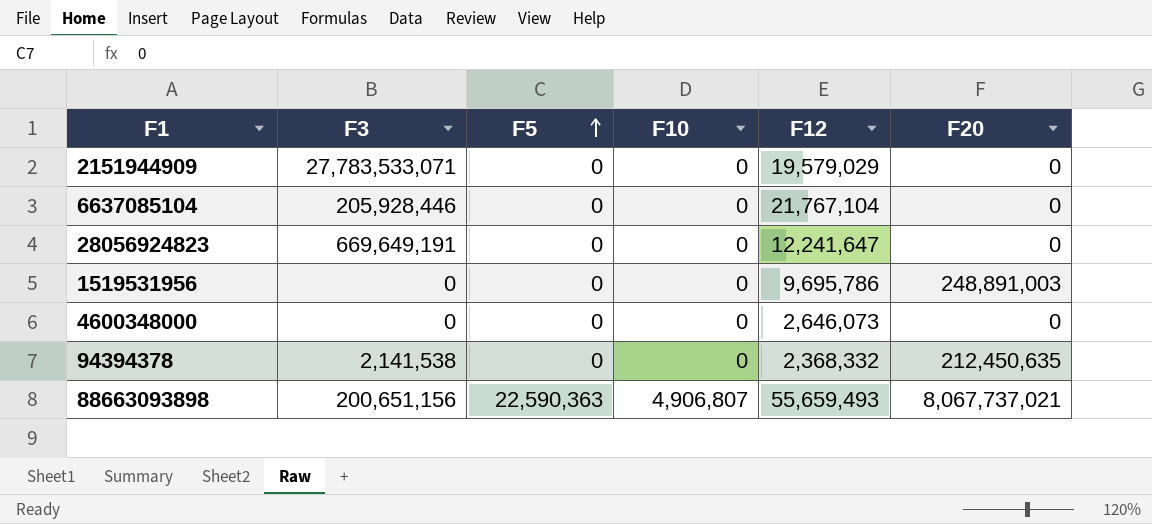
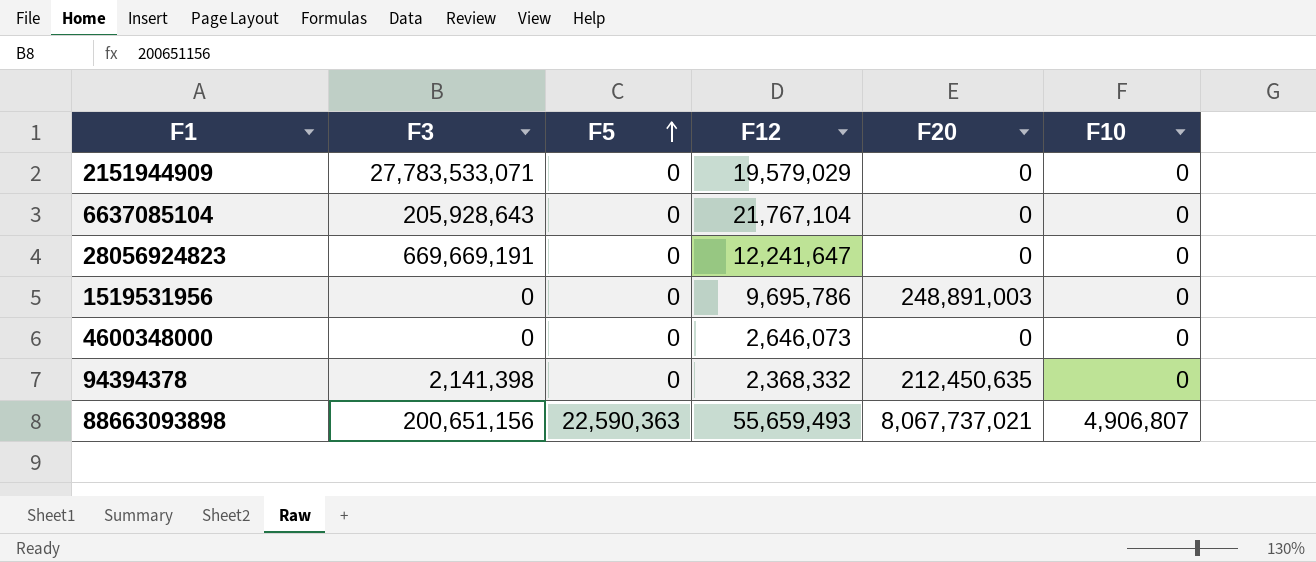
column F10 | position: 4 -> 6
6637085104 | F3: 205,928,446 -> 205,928,643
28056924823 | F3: 669,649,191 -> 669,669,191
94394378 | F3: 2,141,538 -> 2,141,398

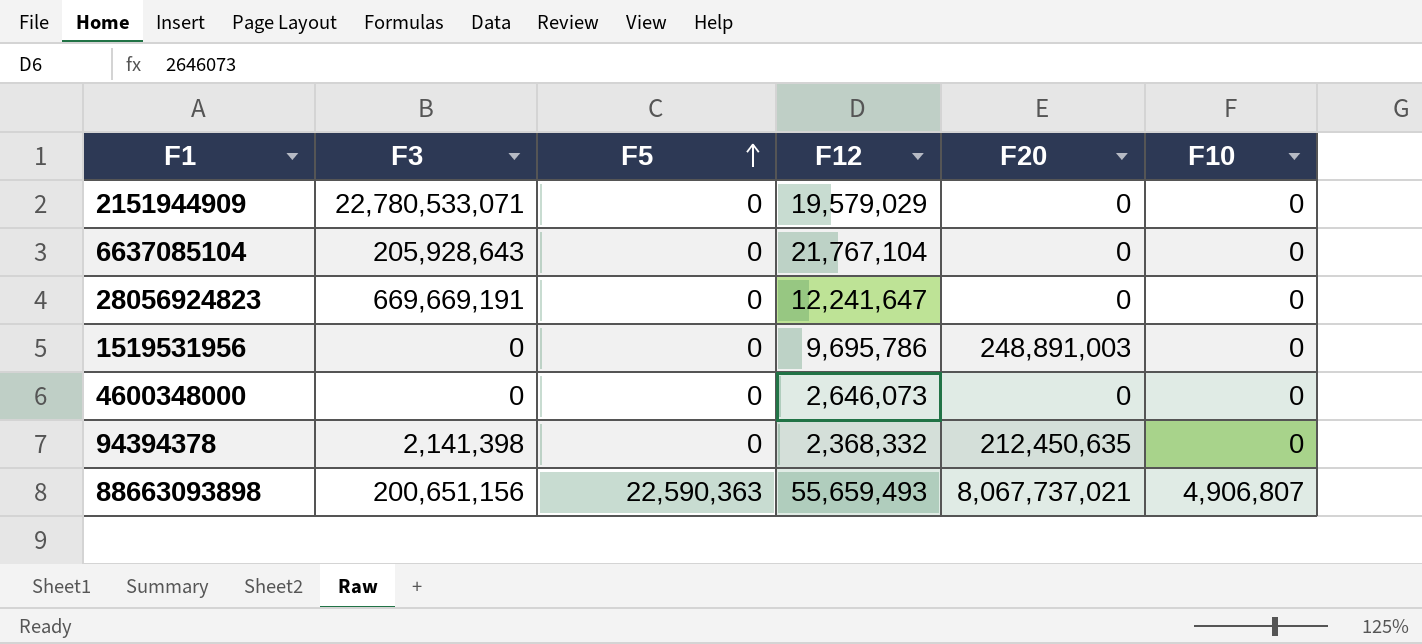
2151944909 | F3: 27,783,533,071 -> 22,780,533,071

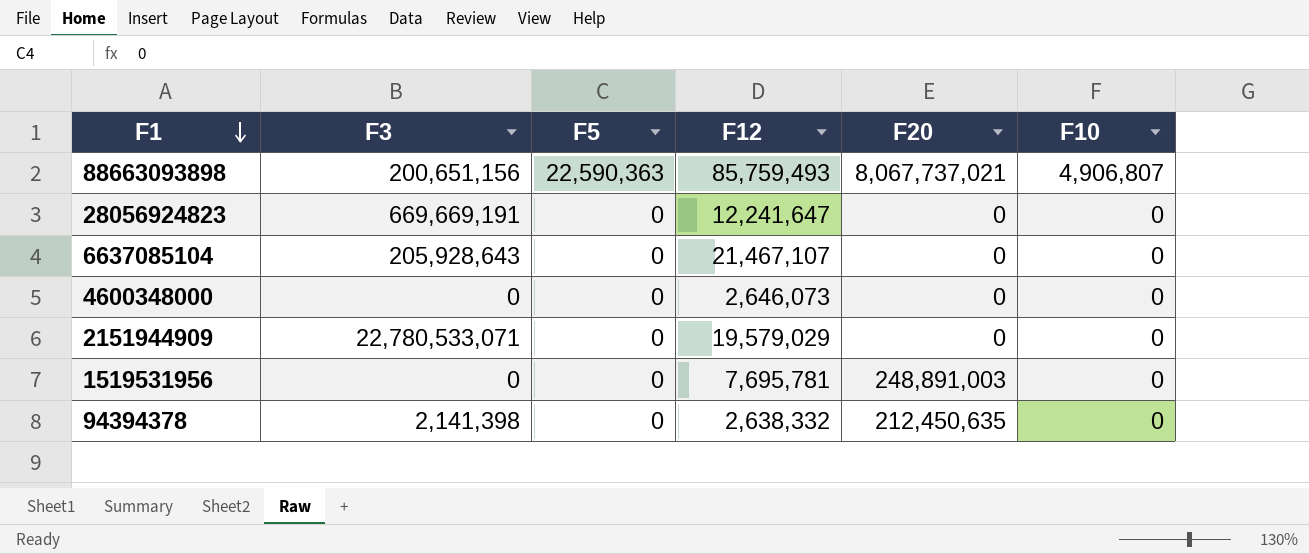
row order: F5 ascending -> F1 descending
88663093898 | F12: 55,659,493 -> 85,759,493
6637085104 | F12: 21,767,104 -> 21,467,107
1519531956 | F12: 9,695,786 -> 7,695,781
94394378 | F12: 2,368,332 -> 2,638,332

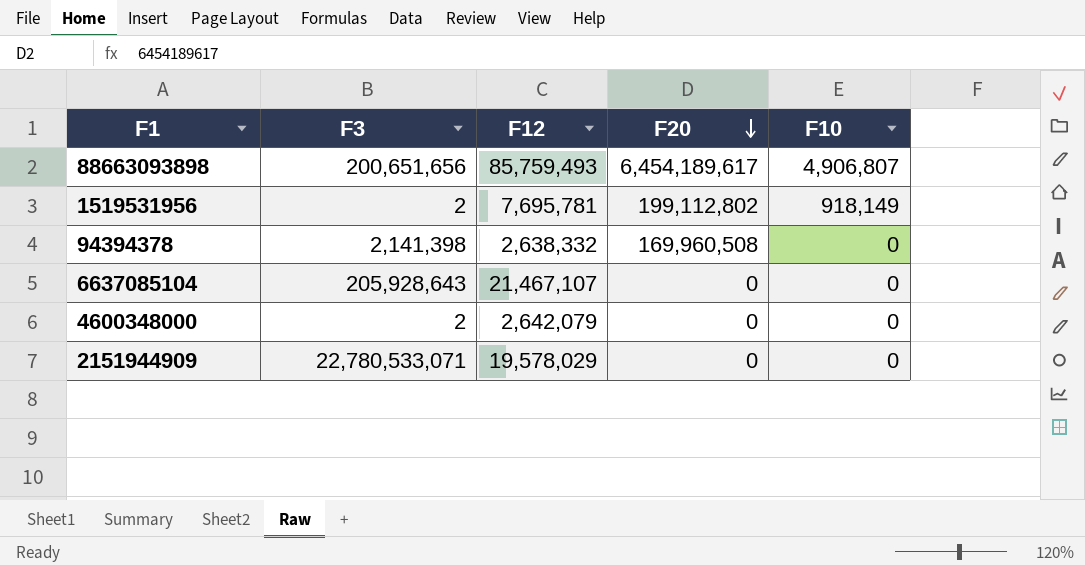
row order: F1 descending -> F20 descending
column F5 | position: 3 -> none
row 28056924823: 669,669,191 | 0 | 12,241,647 | 0 | 0 -> none
88663093898 | F3: 200,651,156 -> 200,651,656
88663093898 | F20: 8,067,737,021 -> 6,454,189,617
1519531956 | F3: 0 -> 2
1519531956 | F20: 248,891,003 -> 199,112,802
1519531956 | F10: 0 -> 918,149
94394378 | F20: 212,450,635 -> 169,960,508
4600348000 | F3: 0 -> 2
4600348000 | F12: 2,646,073 -> 2,642,079
2151944909 | F12: 19,579,029 -> 19,578,029

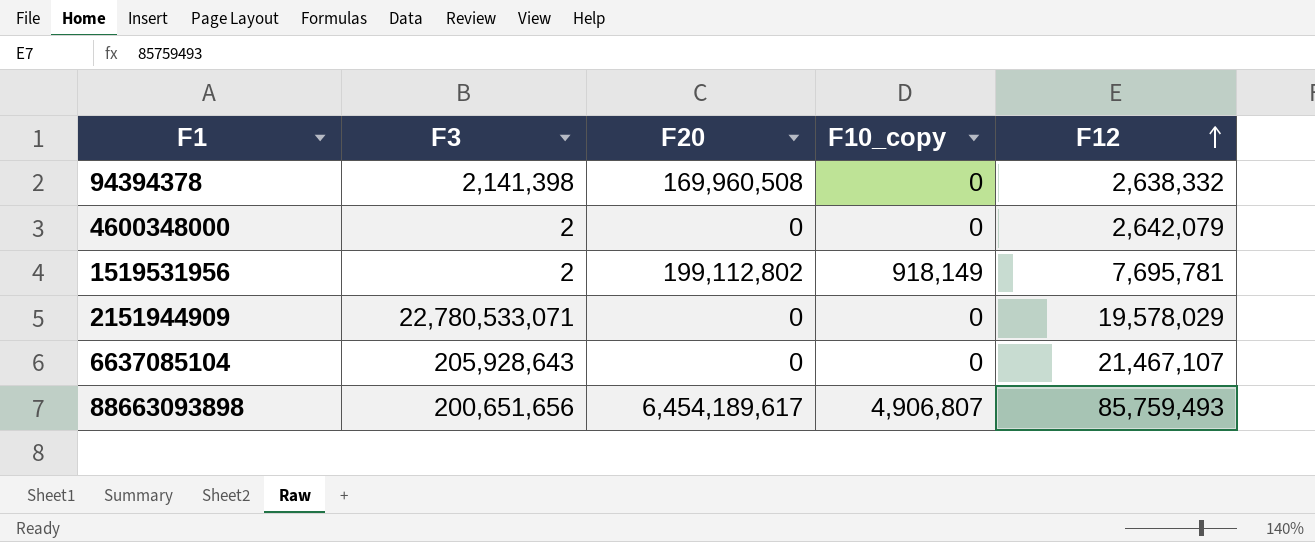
row order: F20 descending -> F12 ascending
column name: F10 -> F10_copy
column F12 | position: 3 -> 5

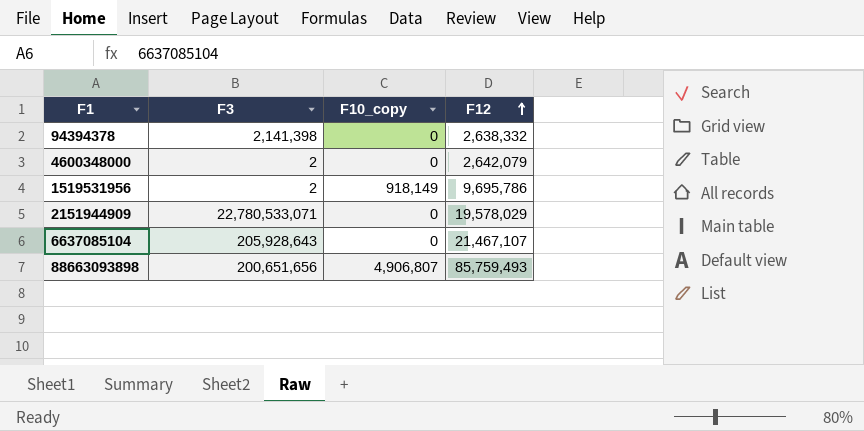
column F20 | position: 3 -> none
1519531956 | F12: 7,695,781 -> 9,695,786

